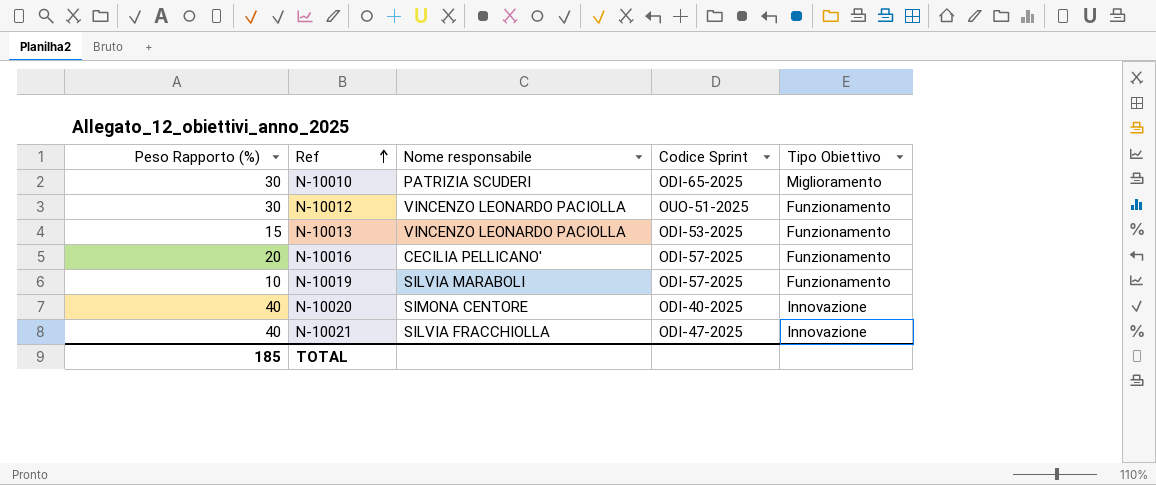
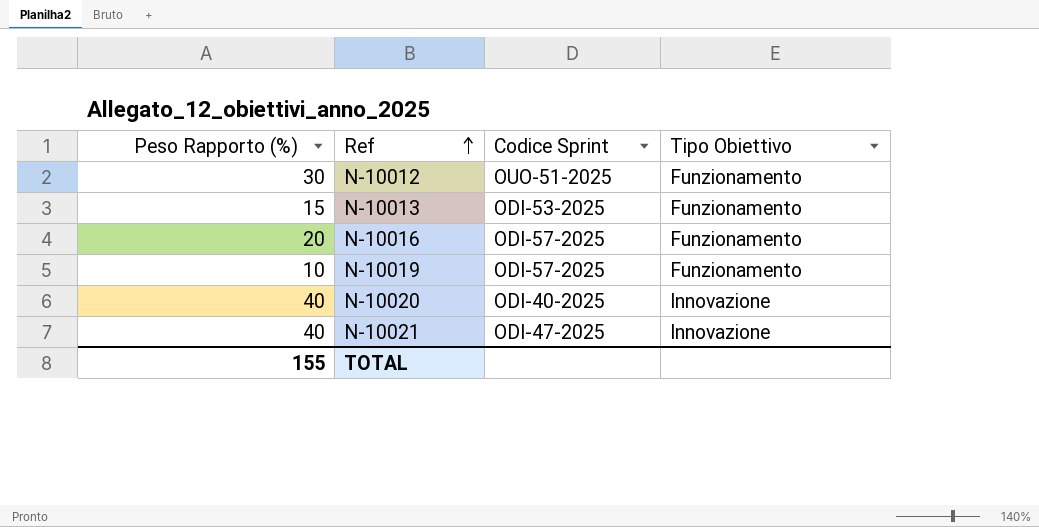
column Nome responsabile | position: 3 -> none
row N-10010: 30 | PATRIZIA SCUDERI | ODI-65-2025 | Miglioramento -> none
TOTAL | Peso Rapporto (%): 185 -> 155

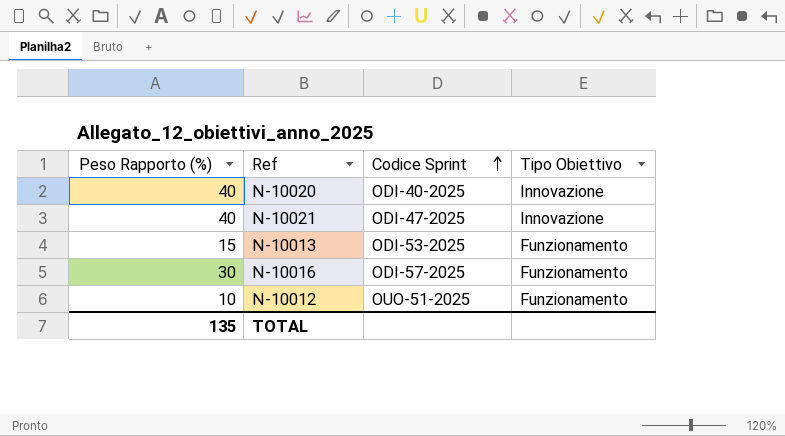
row order: Ref ascending -> Codice Sprint ascending
row N-10019: 10 | ODI-57-2025 | Funzionamento -> none
N-10016 | Peso Rapporto (%): 20 -> 30
N-10012 | Peso Rapporto (%): 30 -> 10
TOTAL | Peso Rapporto (%): 155 -> 135

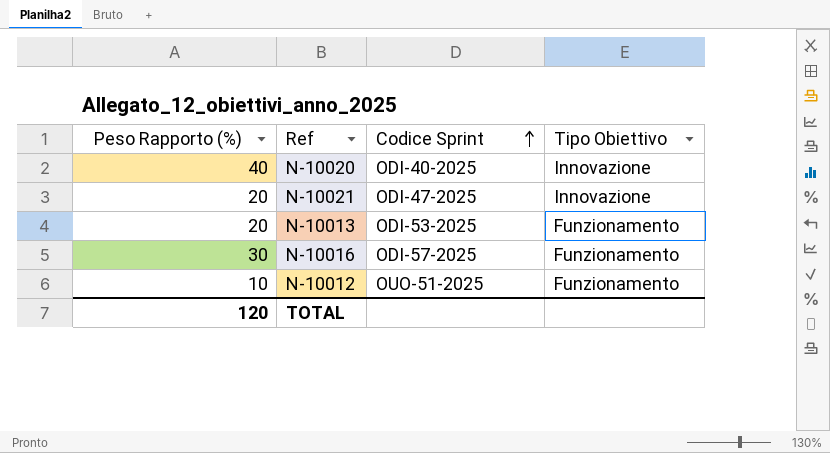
N-10021 | Peso Rapporto (%): 40 -> 20
N-10013 | Peso Rapporto (%): 15 -> 20
TOTAL | Peso Rapporto (%): 135 -> 120

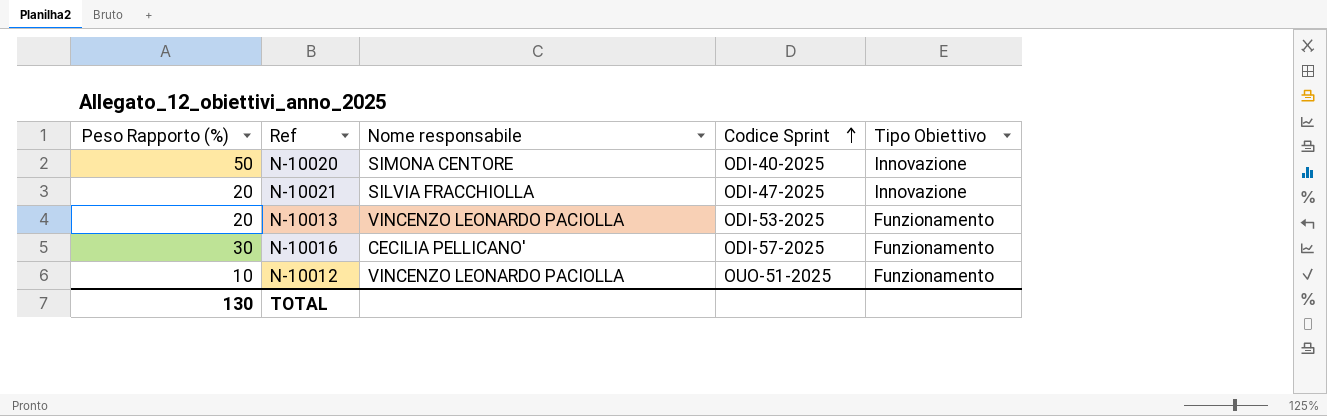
column Nome responsabile | position: none -> 3
N-10020 | Peso Rapporto (%): 40 -> 50
TOTAL | Peso Rapporto (%): 120 -> 130

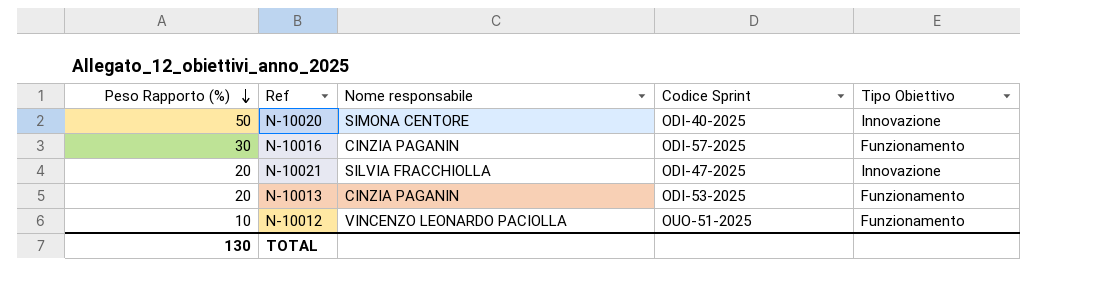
row order: Codice Sprint ascending -> Peso Rapporto (%) descending
N-10016 | Nome responsabile: CECILIA PELLICANO' -> CINZIA PAGANIN
N-10013 | Nome responsabile: VINCENZO LEONARDO PACIOLLA -> CINZIA PAGANIN

